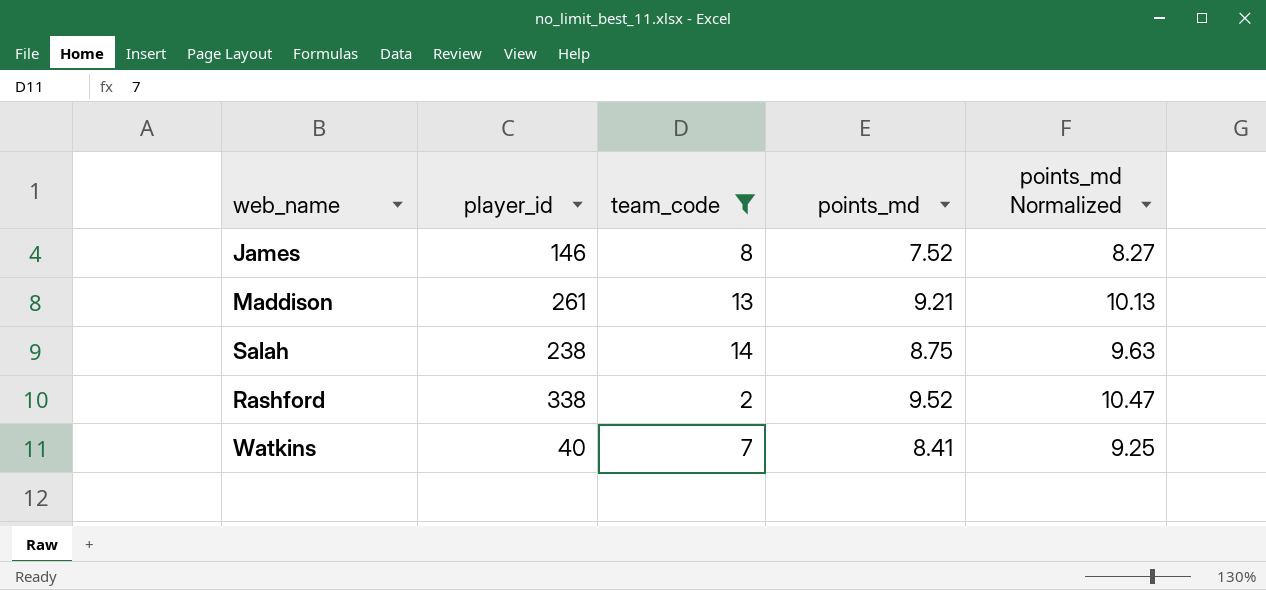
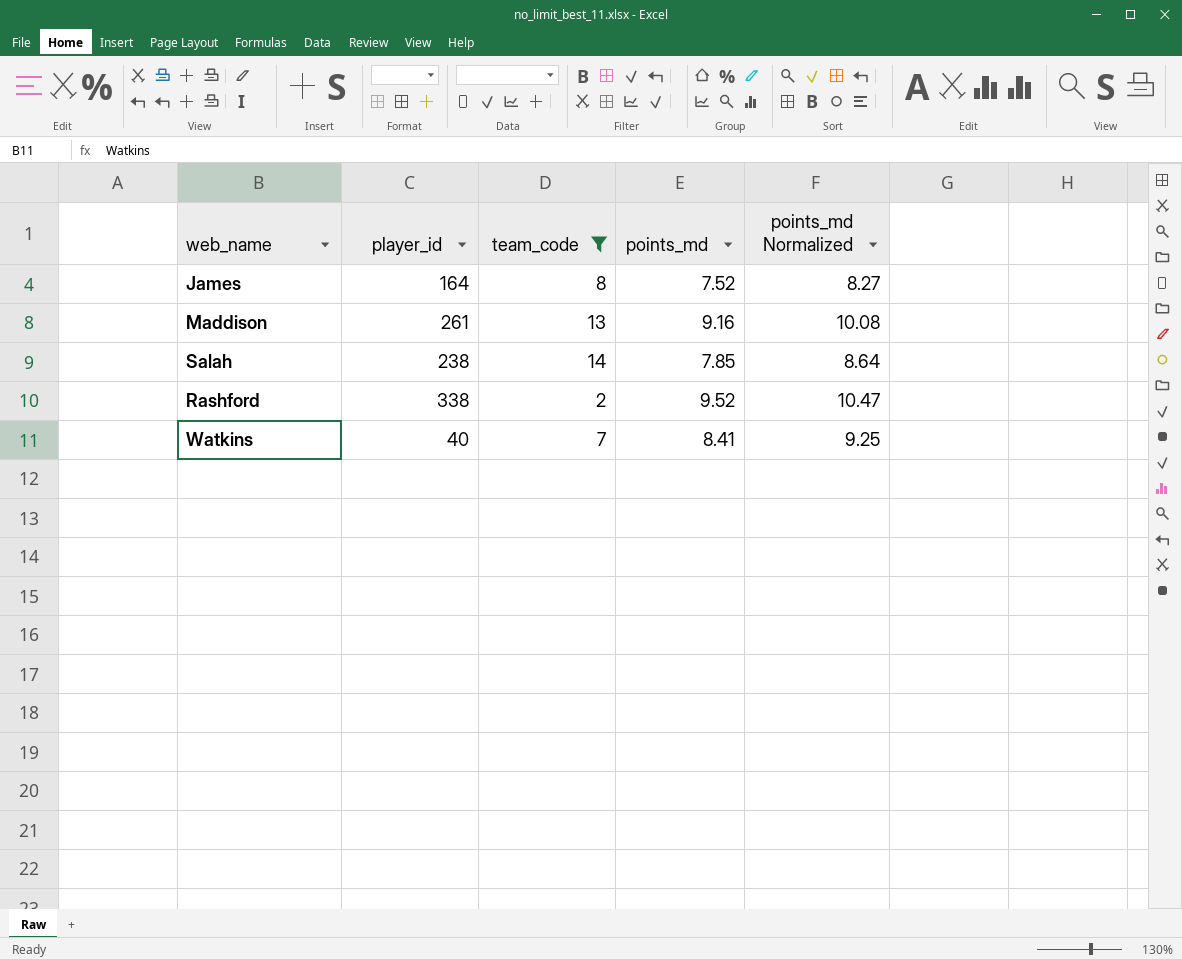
James | player_id: 146 -> 164
Maddison | points_md: 9.21 -> 9.16
Maddison | points_md Normalized: 10.13 -> 10.08
Salah | points_md: 8.75 -> 7.85
Salah | points_md Normalized: 9.63 -> 8.64

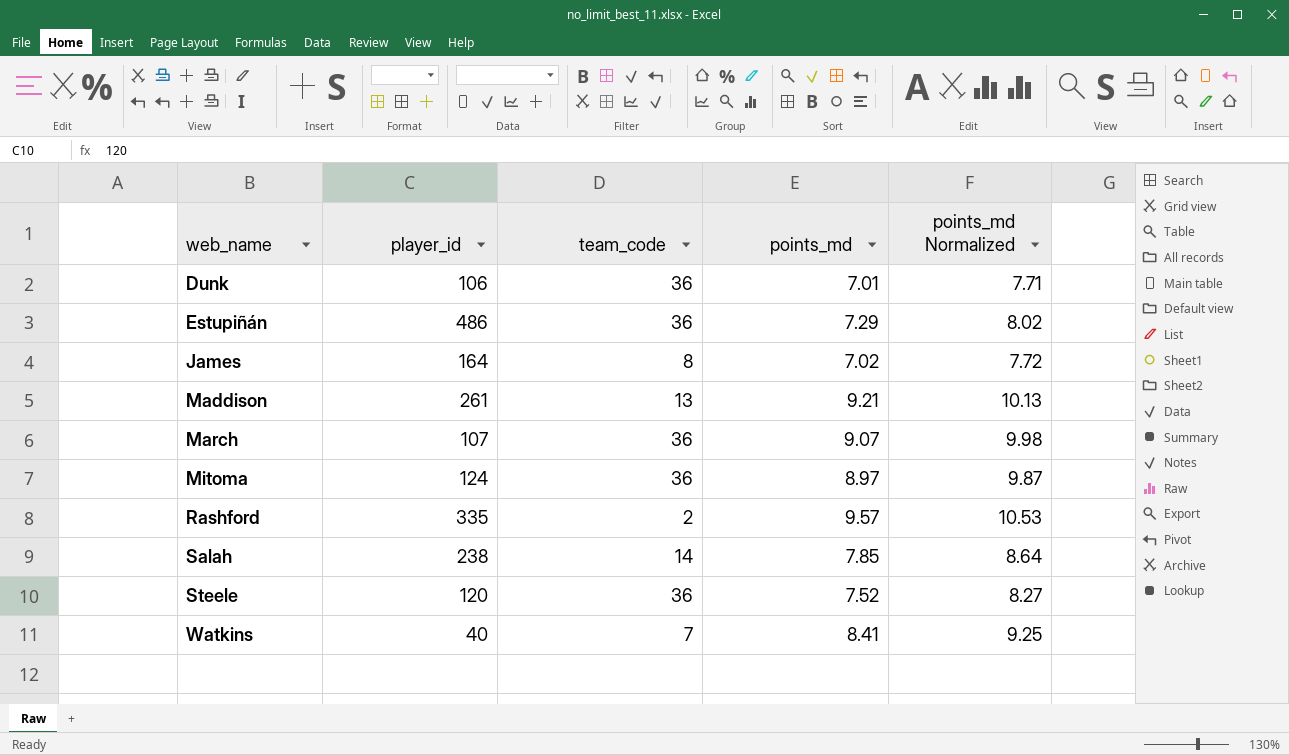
filter: team_code != 36 -> none
row order: none -> web_name ascending
James | points_md: 7.52 -> 7.02
James | points_md Normalized: 8.27 -> 7.72
Maddison | points_md: 9.16 -> 9.21
Maddison | points_md Normalized: 10.08 -> 10.13
Rashford | player_id: 338 -> 335
Rashford | points_md: 9.52 -> 9.57
Rashford | points_md Normalized: 10.47 -> 10.53

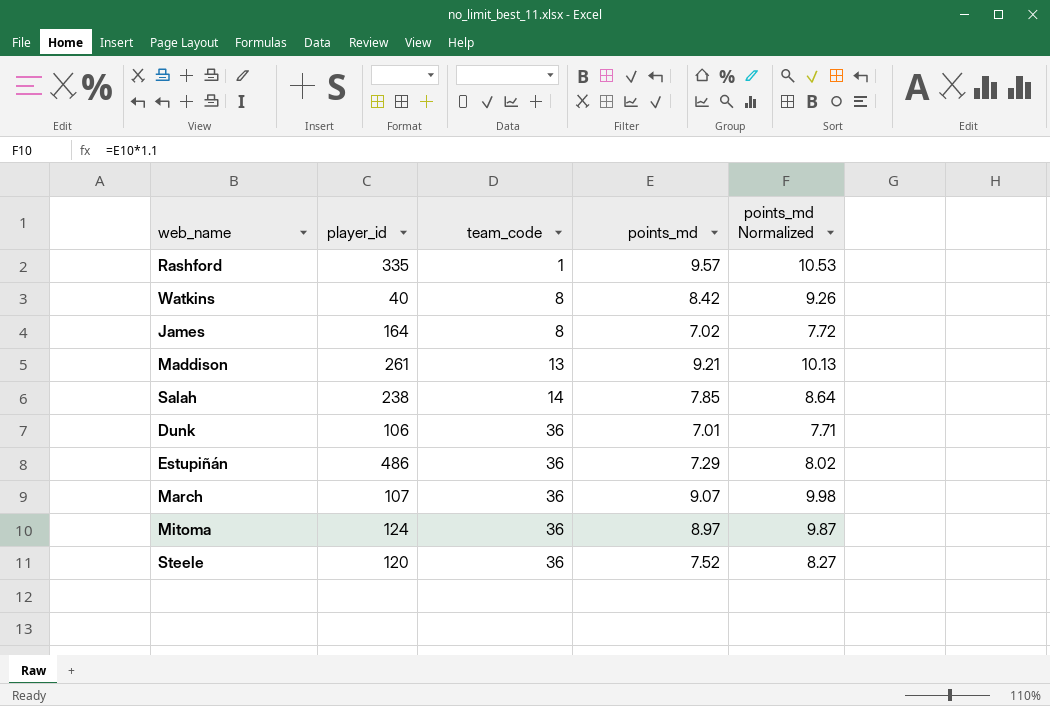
row order: web_name ascending -> team_code ascending
Rashford | team_code: 2 -> 1
Watkins | team_code: 7 -> 8
Watkins | points_md: 8.41 -> 8.42
Watkins | points_md Normalized: 9.25 -> 9.26

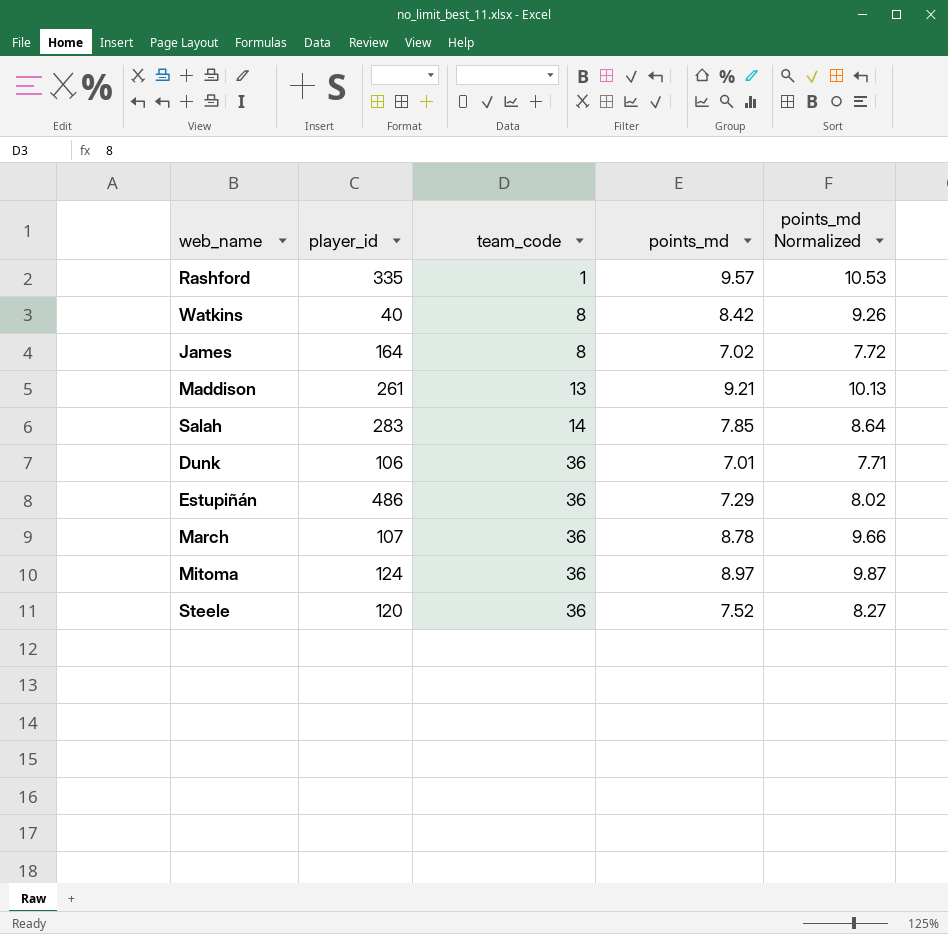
Salah | player_id: 238 -> 283
March | points_md: 9.07 -> 8.78
March | points_md Normalized: 9.98 -> 9.66

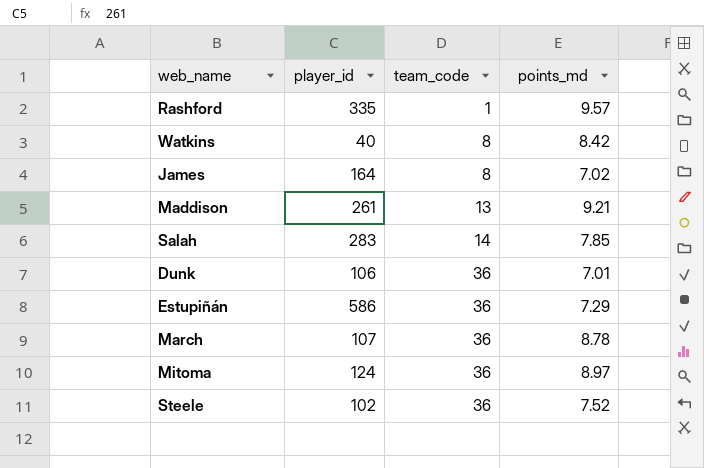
column points_md Normalized | formula: [points_md] * 1.1 -> none
Estupiñán | player_id: 486 -> 586
Steele | player_id: 120 -> 102

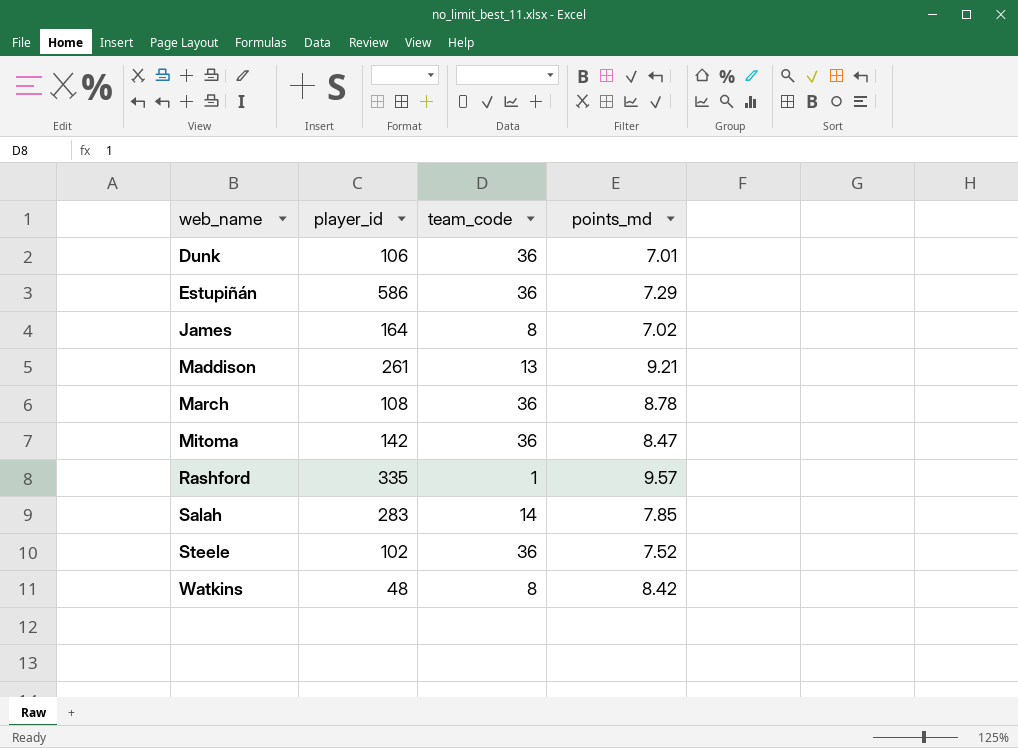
row order: team_code ascending -> web_name ascending
March | player_id: 107 -> 108
Mitoma | player_id: 124 -> 142
Mitoma | points_md: 8.97 -> 8.47
Watkins | player_id: 40 -> 48

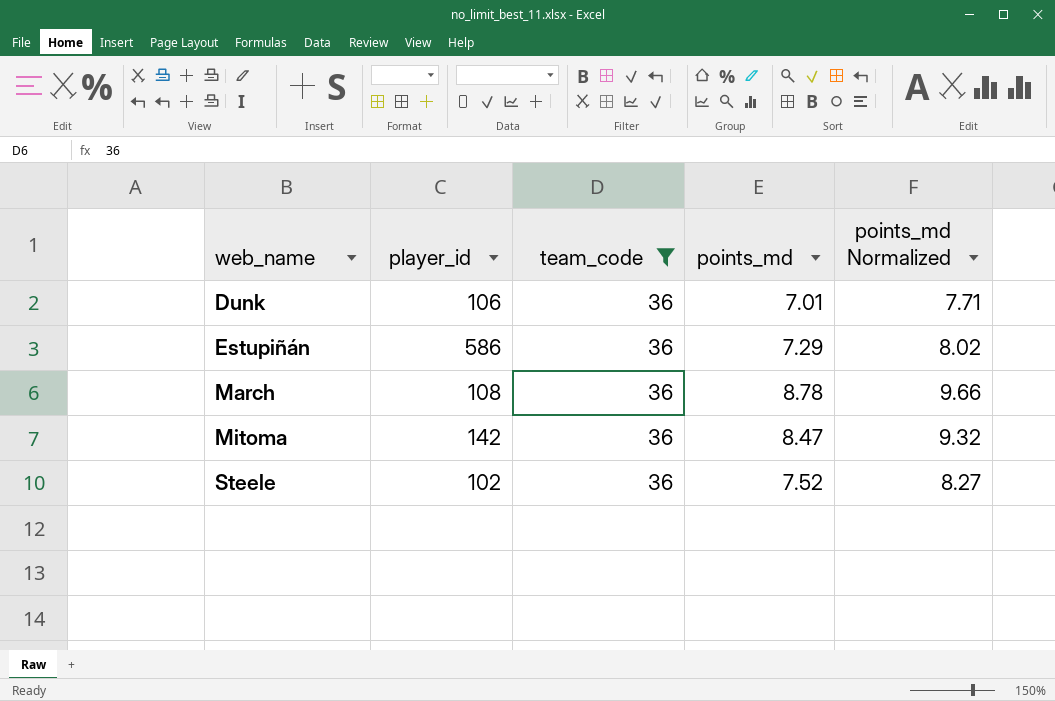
filter: none -> team_code = 36
column points_md Normalized | formula: none -> [points_md] * 1.1

